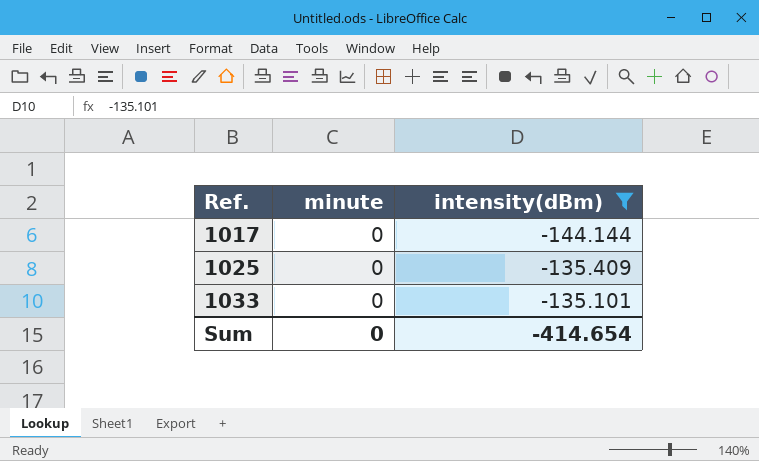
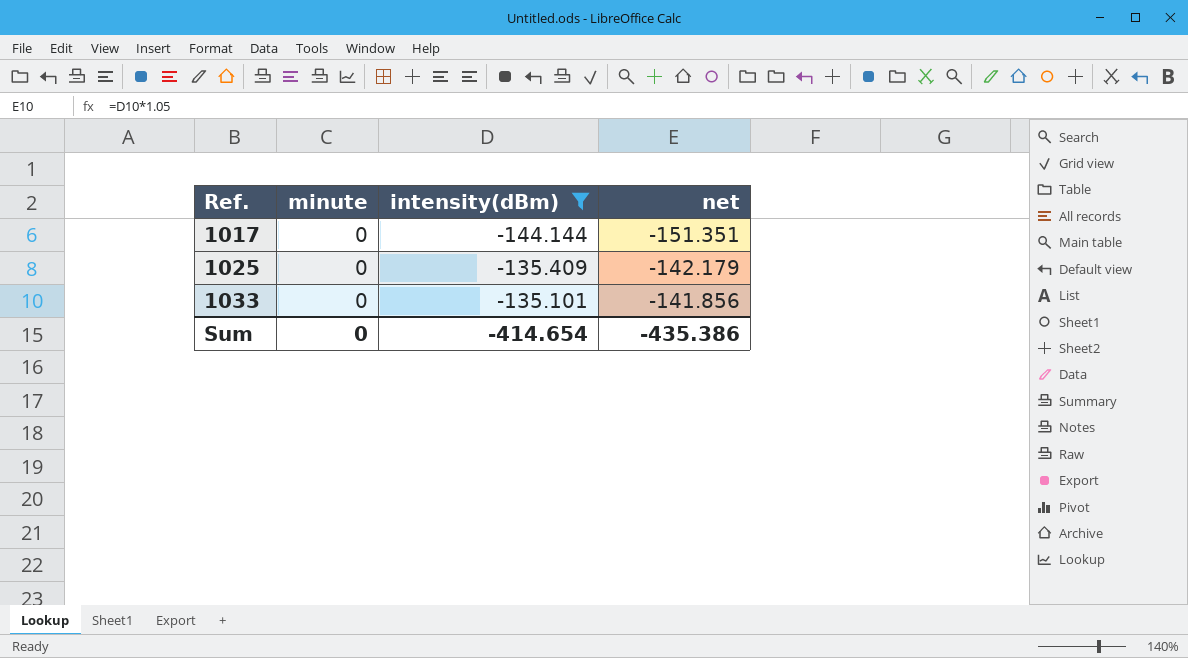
column net | formula: none -> [intensity(dBm)] * 1.05

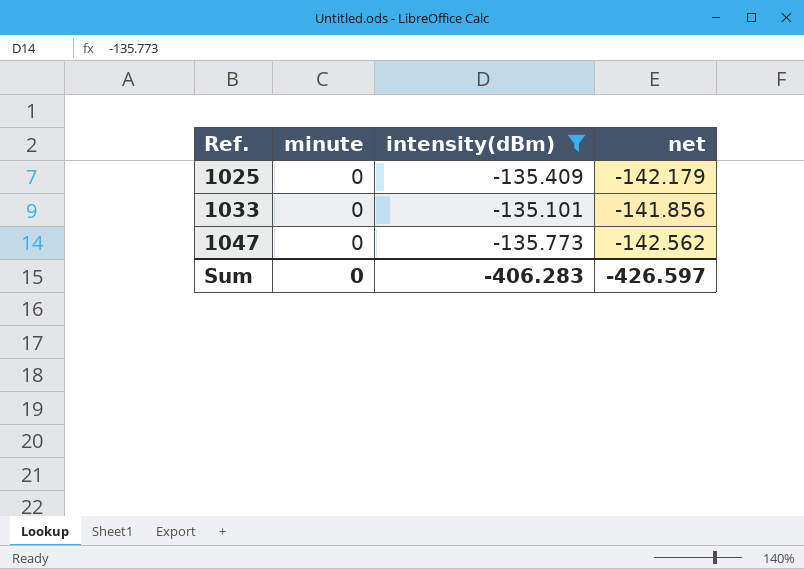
row 1017: 0 | -144.144 | -151.351 -> none
row 1047: none -> 0 | -135.773 | -142.562
Sum | intensity(dBm): -414.654 -> -406.283
Sum | net: -435.386 -> -426.597

